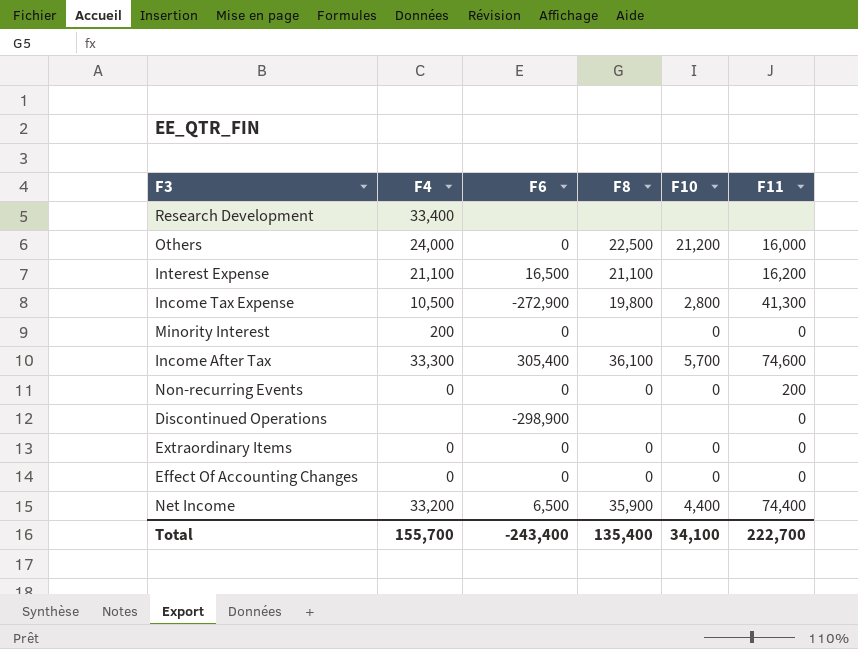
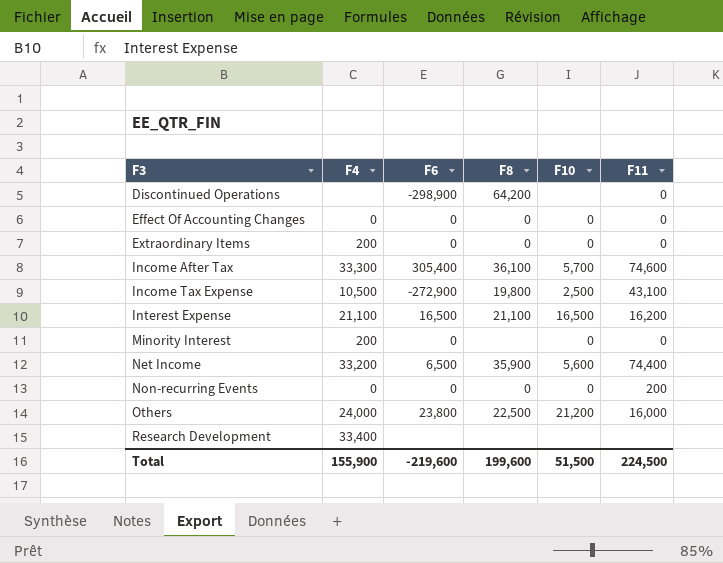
row order: none -> F3 ascending
Discontinued Operations | F8: none -> 64,200
Extraordinary Items | F4: 0 -> 200
Income Tax Expense | F10: 2,800 -> 2,500
Income Tax Expense | F11: 41,300 -> 43,100
Interest Expense | F10: none -> 16,500
Net Income | F10: 4,400 -> 5,600
Others | F6: 0 -> 23,800
Total | F4: 155,700 -> 155,900
Total | F6: -243,400 -> -219,600
Total | F8: 135,400 -> 199,600
Total | F10: 34,100 -> 51,500
Total | F11: 222,700 -> 224,500

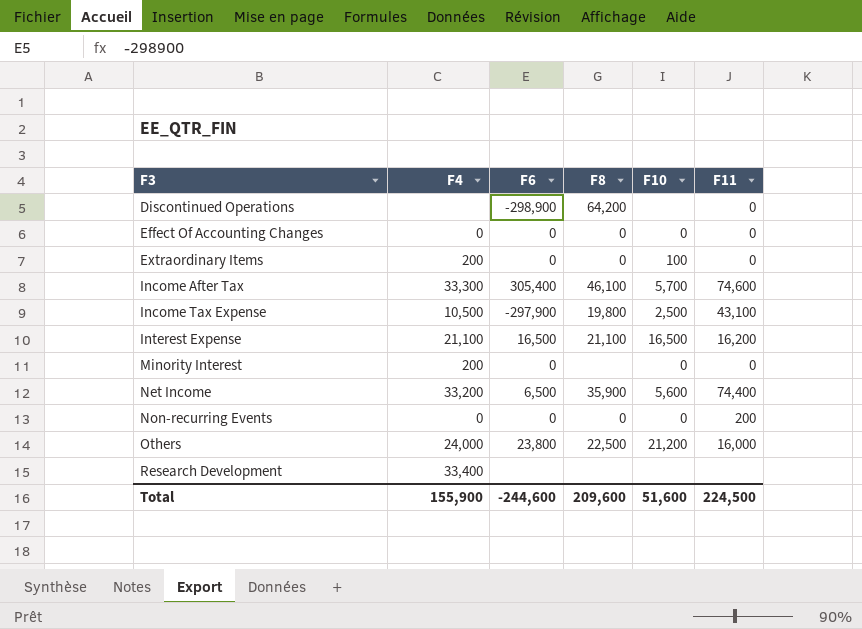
Extraordinary Items | F10: 0 -> 100
Income After Tax | F8: 36,100 -> 46,100
Income Tax Expense | F6: -272,900 -> -297,900
Total | F6: -219,600 -> -244,600
Total | F8: 199,600 -> 209,600
Total | F10: 51,500 -> 51,600

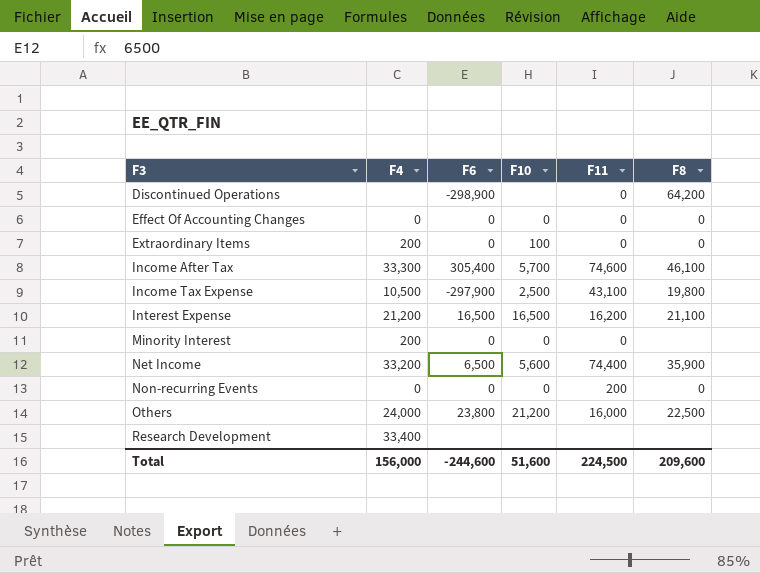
column F8 | position: 4 -> 6
Interest Expense | F4: 21,100 -> 21,200
Total | F4: 155,900 -> 156,000

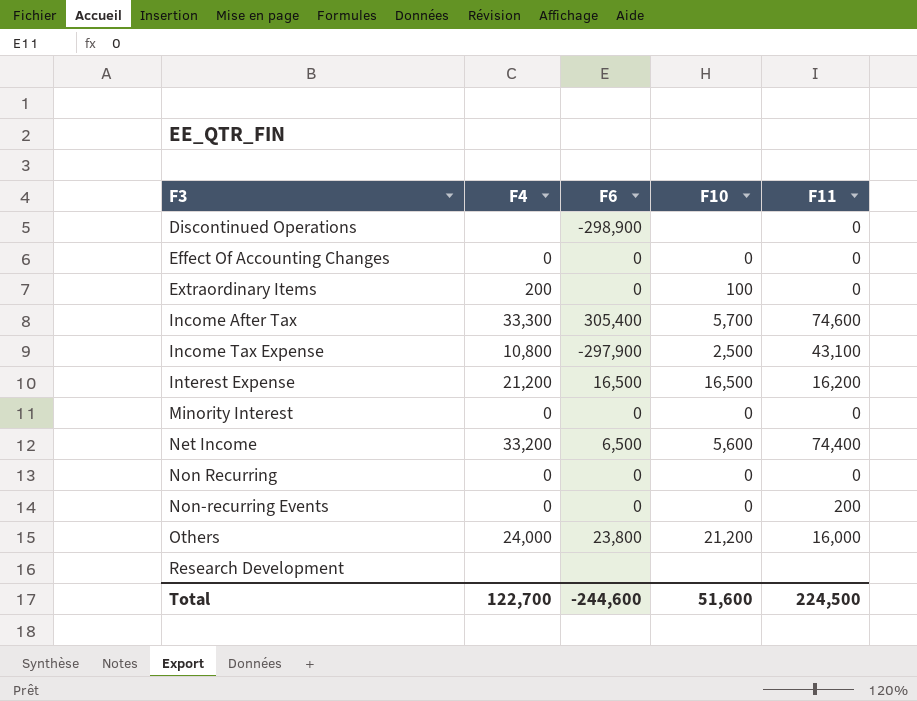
column F8 | position: 6 -> none
Income Tax Expense | F4: 10,500 -> 10,800
Minority Interest | F4: 200 -> 0
row Non Recurring: none -> 0 | 0 | 0 | 0
Research Development | F4: 33,400 -> none
Total | F4: 156,000 -> 122,700

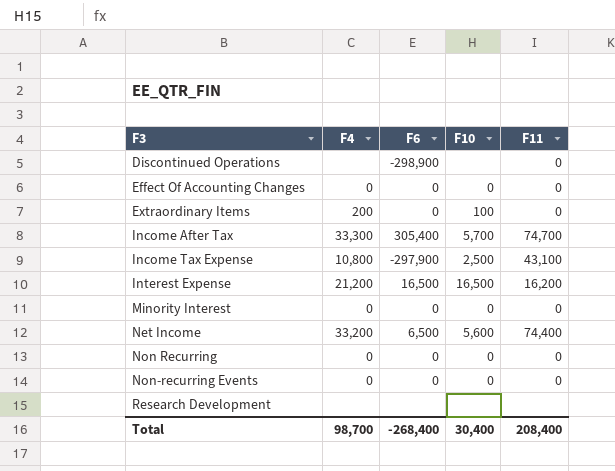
row Others: 24,000 | 23,800 | 21,200 | 16,000 -> none
Income After Tax | F11: 74,600 -> 74,700
Non-recurring Events | F11: 200 -> 0
Total | F4: 122,700 -> 98,700
Total | F6: -244,600 -> -268,400
Total | F10: 51,600 -> 30,400
Total | F11: 224,500 -> 208,400

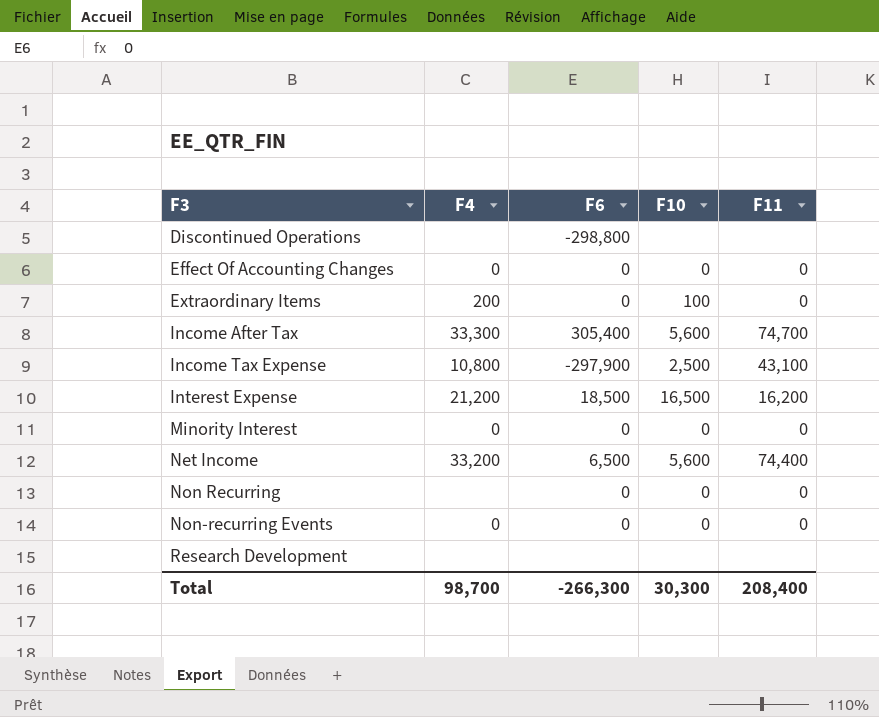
Discontinued Operations | F6: -298,900 -> -298,800
Discontinued Operations | F11: 0 -> none
Income After Tax | F10: 5,700 -> 5,600
Interest Expense | F6: 16,500 -> 18,500
Non Recurring | F4: 0 -> none
Total | F6: -268,400 -> -266,300
Total | F10: 30,400 -> 30,300

